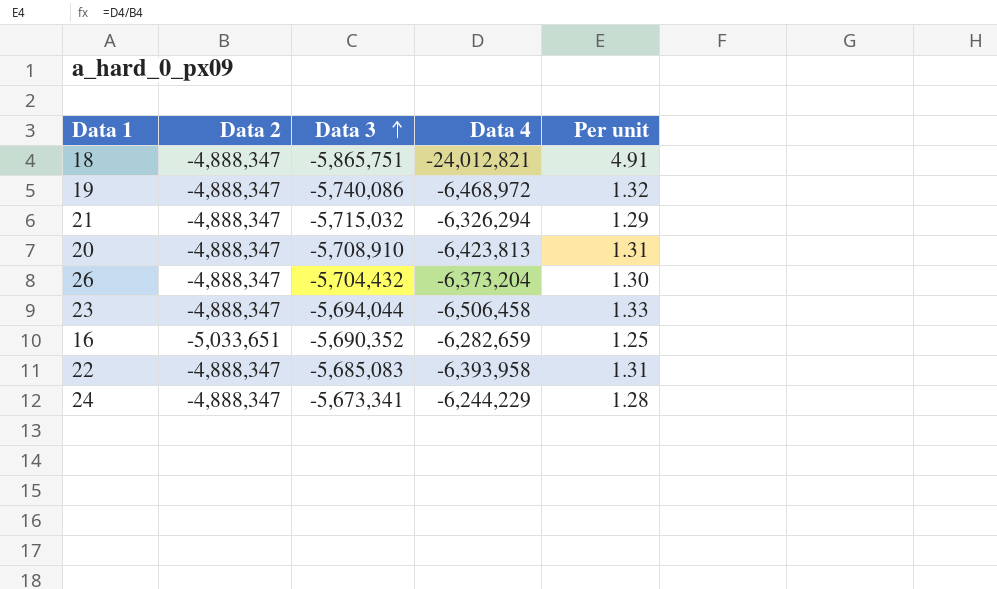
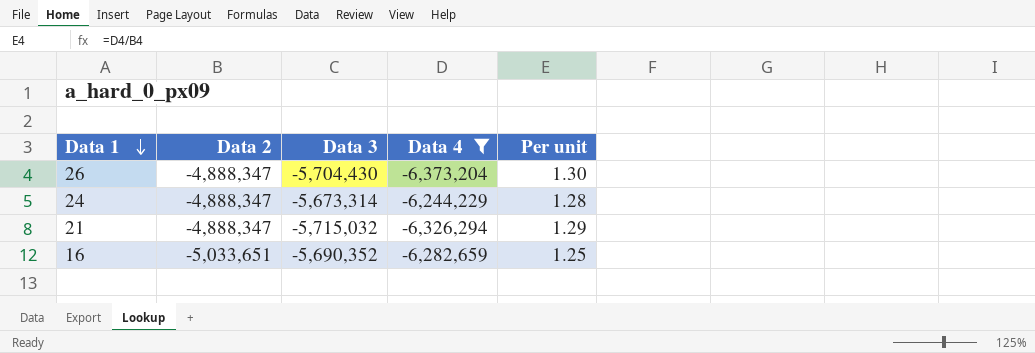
filter: none -> Data 4 >= -6,373,204
row order: Data 3 ascending -> Data 1 descending
26 | Data 3: -5,704,432 -> -5,704,430
24 | Data 3: -5,673,341 -> -5,673,314

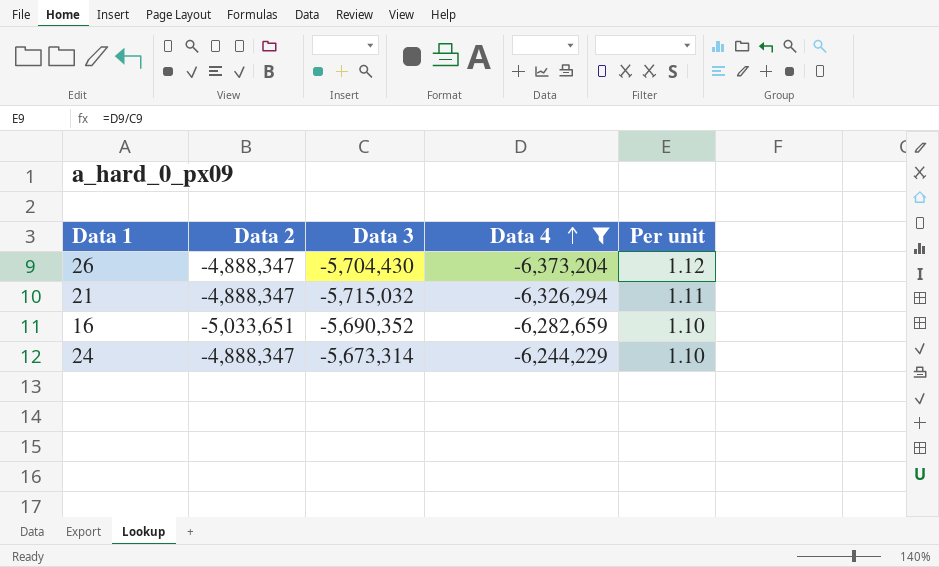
row order: Data 1 descending -> Data 4 ascending
column Per unit | formula: [Data 4] / [Data 2] -> [Data 4] / [Data 3]

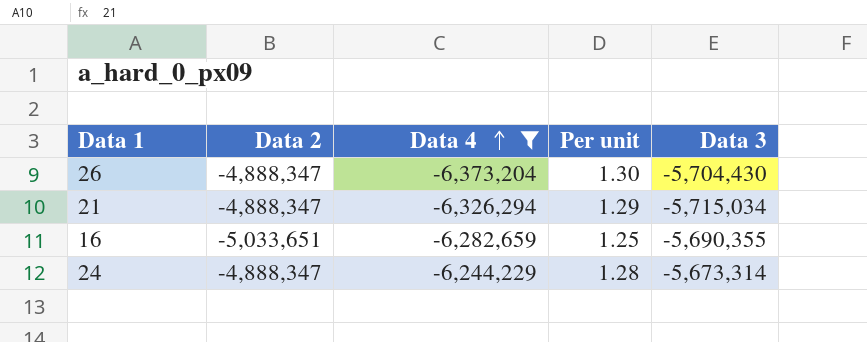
column Per unit | formula: [Data 4] / [Data 3] -> [Data 4] / [Data 2]
column Data 3 | position: 3 -> 5
21 | Data 3: -5,715,032 -> -5,715,034
16 | Data 3: -5,690,352 -> -5,690,355

